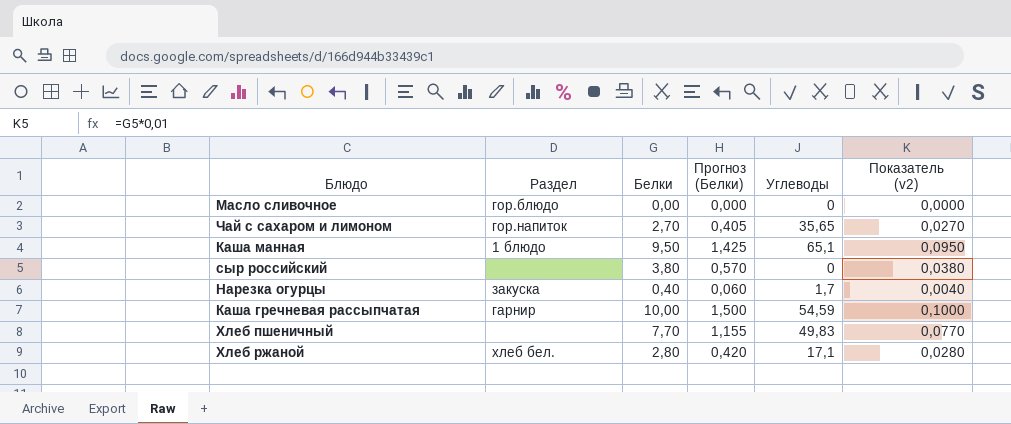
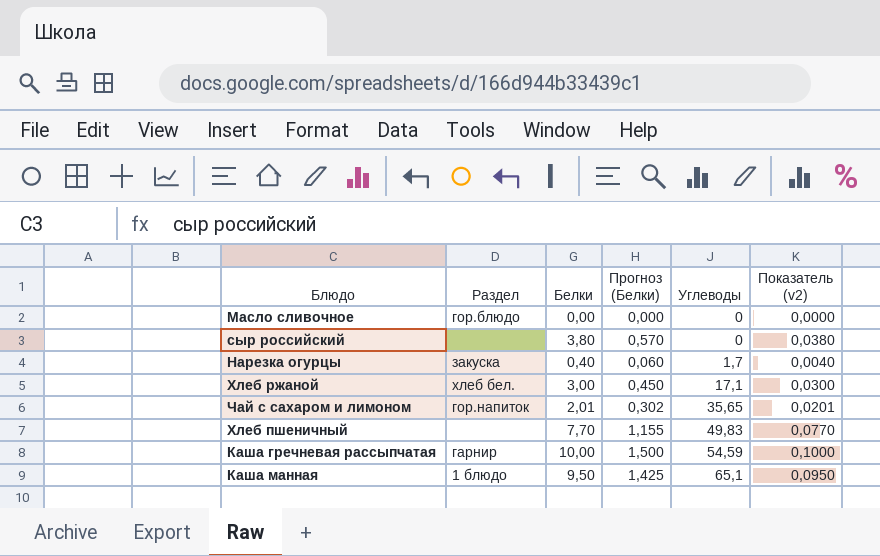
row order: none -> Углеводы ascending
Хлеб ржаной | Белки: 2,80 -> 3,00
Хлеб ржаной | Прогноз (Белки): 0,420 -> 0,450
Хлеб ржаной | Показатель (v2): 0,0280 -> 0,0300
Чай с сахаром и лимоном | Белки: 2,70 -> 2,01
Чай с сахаром и лимоном | Прогноз (Белки): 0,405 -> 0,302
Чай с сахаром и лимоном | Показатель (v2): 0,0270 -> 0,0201

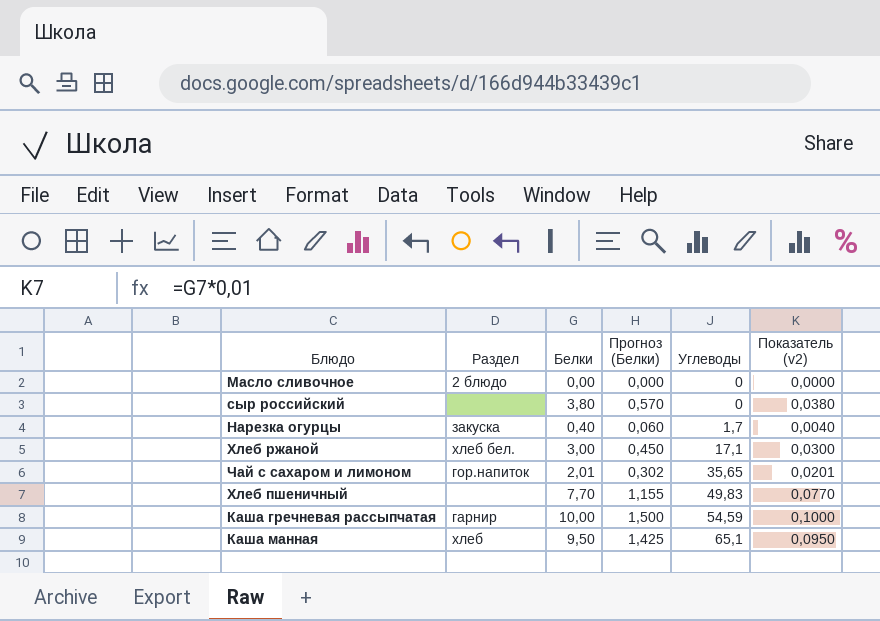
Масло сливочное | Раздел: гор.блюдо -> 2 блюдо
Каша манная | Раздел: 1 блюдо -> хлеб

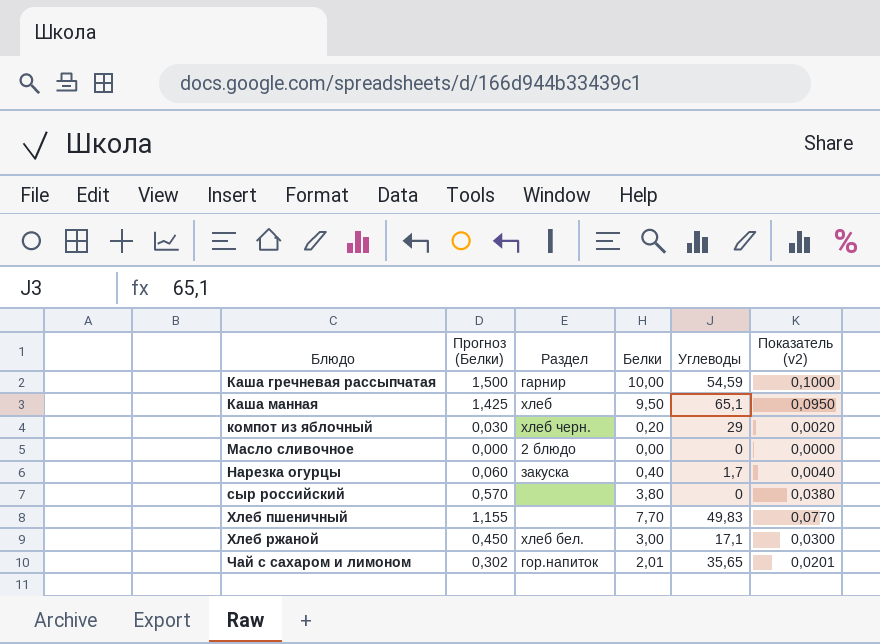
row order: Углеводы ascending -> Блюдо ascending
column Прогноз (Белки) | position: 4 -> 2
row компот из яблочный: none -> 0,030 | хлеб черн. | 0,20 | 29 | 0,0020

